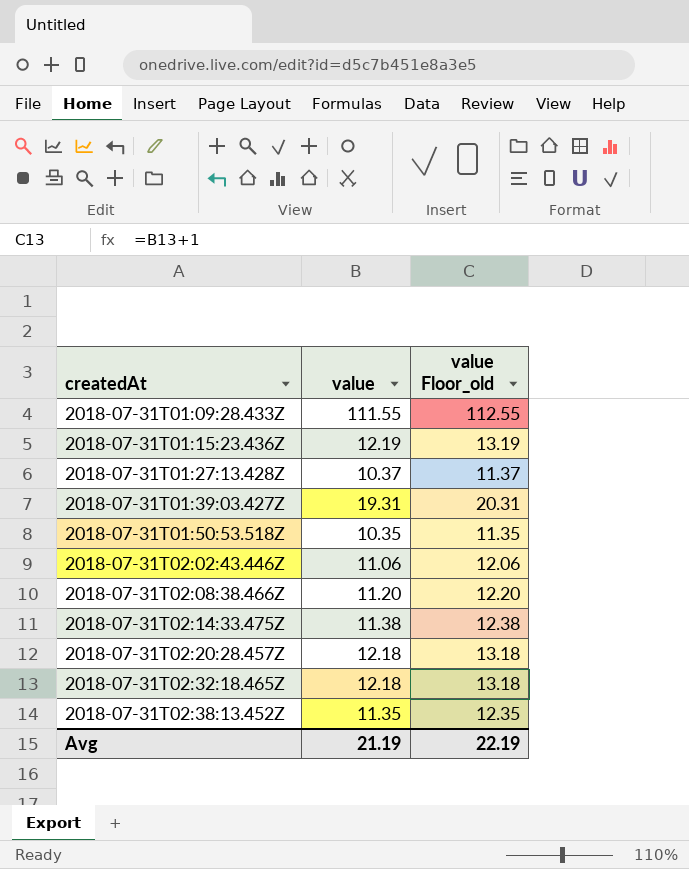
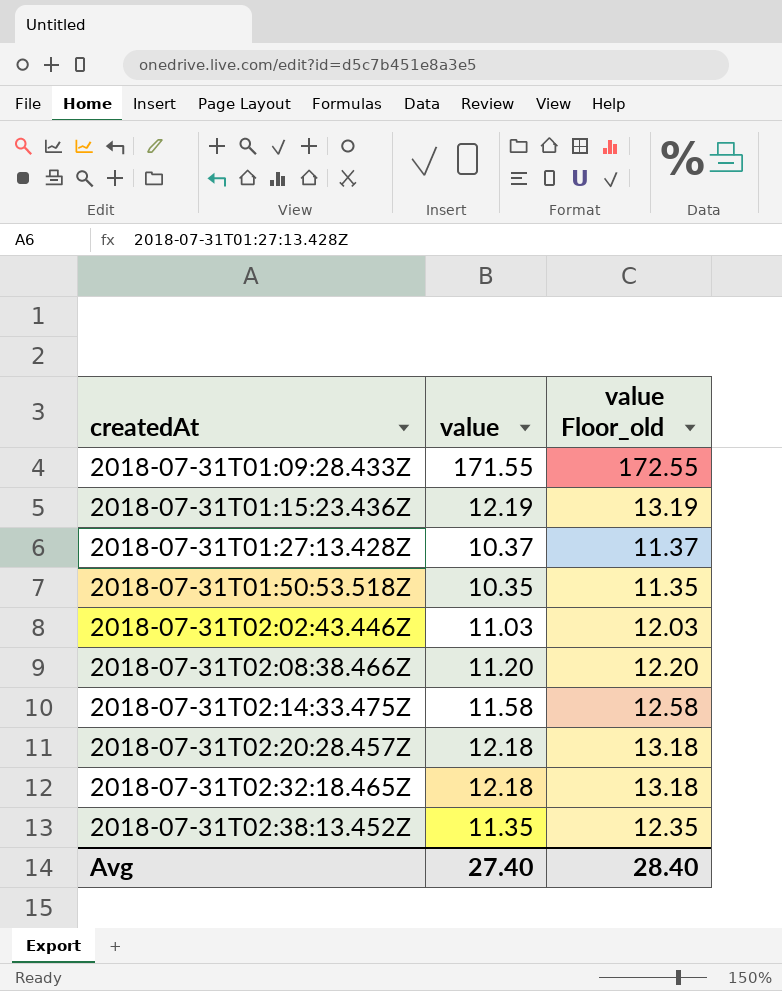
row 2018-07-31T01:39:03.427Z: 19.31 | 20.31 -> none
2018-07-31T01:09:28.433Z | value: 111.55 -> 171.55
2018-07-31T01:09:28.433Z | value Floor_old: 112.55 -> 172.55
2018-07-31T02:02:43.446Z | value: 11.06 -> 11.03
2018-07-31T02:02:43.446Z | value Floor_old: 12.06 -> 12.03
2018-07-31T02:14:33.475Z | value: 11.38 -> 11.58
2018-07-31T02:14:33.475Z | value Floor_old: 12.38 -> 12.58
Avg | value: 21.19 -> 27.40
Avg | value Floor_old: 22.19 -> 28.40

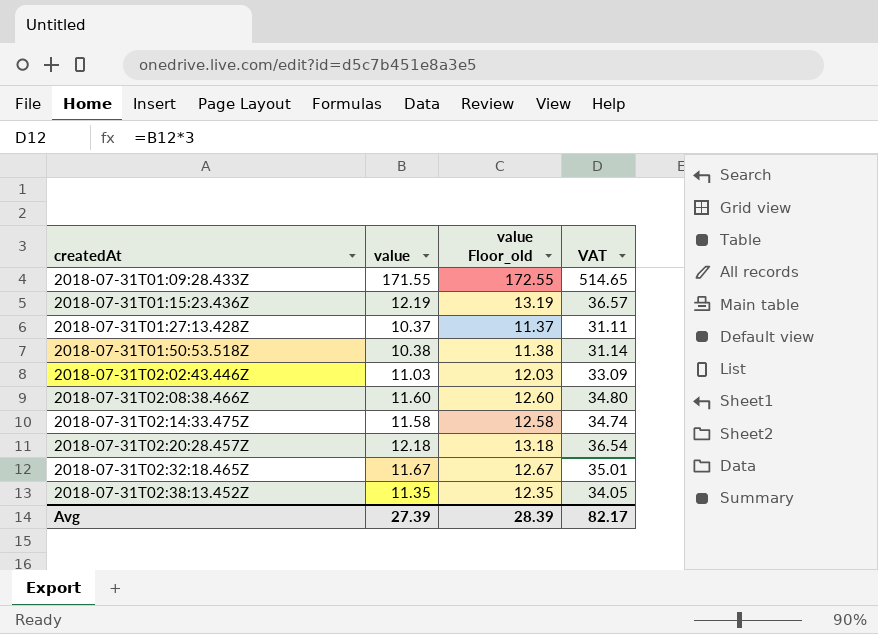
column VAT | formula: none -> [value] * 3
2018-07-31T01:50:53.518Z | value: 10.35 -> 10.38
2018-07-31T01:50:53.518Z | value Floor_old: 11.35 -> 11.38
2018-07-31T02:08:38.466Z | value: 11.20 -> 11.60
2018-07-31T02:08:38.466Z | value Floor_old: 12.20 -> 12.60
2018-07-31T02:32:18.465Z | value: 12.18 -> 11.67
2018-07-31T02:32:18.465Z | value Floor_old: 13.18 -> 12.67
Avg | value: 27.40 -> 27.39
Avg | value Floor_old: 28.40 -> 28.39

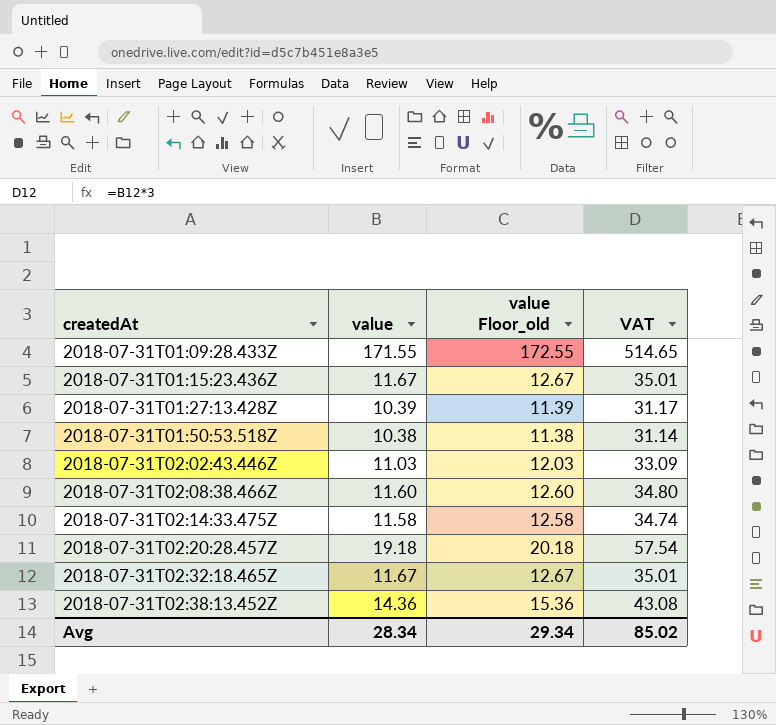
2018-07-31T01:15:23.436Z | value: 12.19 -> 11.67
2018-07-31T01:15:23.436Z | value Floor_old: 13.19 -> 12.67
2018-07-31T01:15:23.436Z | VAT: 36.57 -> 35.01
2018-07-31T01:27:13.428Z | value: 10.37 -> 10.39
2018-07-31T01:27:13.428Z | value Floor_old: 11.37 -> 11.39
2018-07-31T01:27:13.428Z | VAT: 31.11 -> 31.17
2018-07-31T02:20:28.457Z | value: 12.18 -> 19.18
2018-07-31T02:20:28.457Z | value Floor_old: 13.18 -> 20.18
2018-07-31T02:20:28.457Z | VAT: 36.54 -> 57.54
2018-07-31T02:38:13.452Z | value: 11.35 -> 14.36
2018-07-31T02:38:13.452Z | value Floor_old: 12.35 -> 15.36
2018-07-31T02:38:13.452Z | VAT: 34.05 -> 43.08
Avg | value: 27.39 -> 28.34
Avg | value Floor_old: 28.39 -> 29.34
Avg | VAT: 82.17 -> 85.02

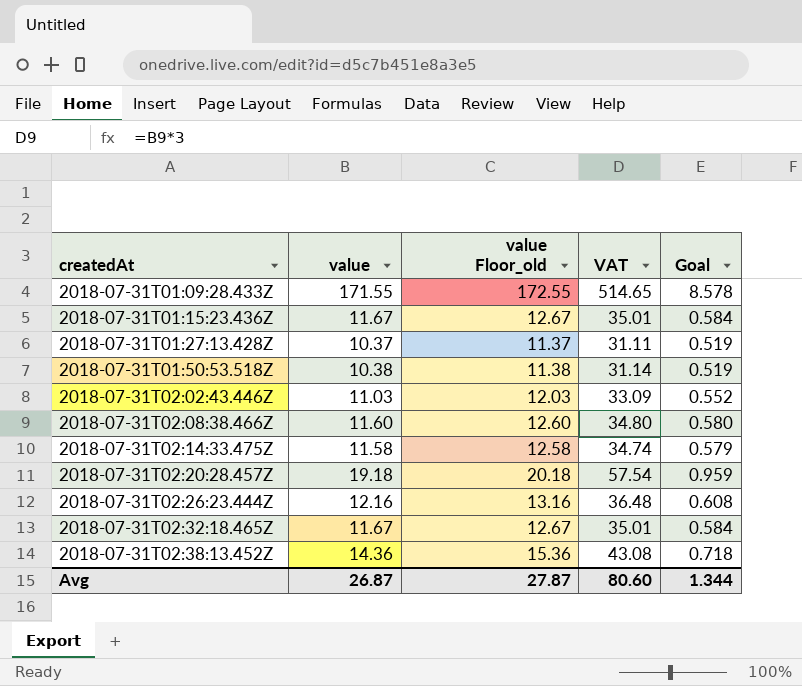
column Goal | formula: none -> [value] * 0.05
2018-07-31T01:27:13.428Z | value: 10.39 -> 10.37
2018-07-31T01:27:13.428Z | value Floor_old: 11.39 -> 11.37
2018-07-31T01:27:13.428Z | VAT: 31.17 -> 31.11
row 2018-07-31T02:26:23.444Z: none -> 12.16 | 13.16 | 36.48 | 0.608
Avg | value: 28.34 -> 26.87
Avg | value Floor_old: 29.34 -> 27.87
Avg | VAT: 85.02 -> 80.60

